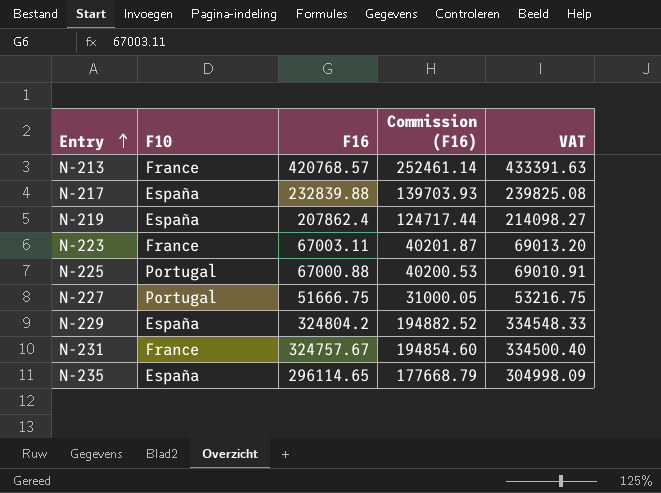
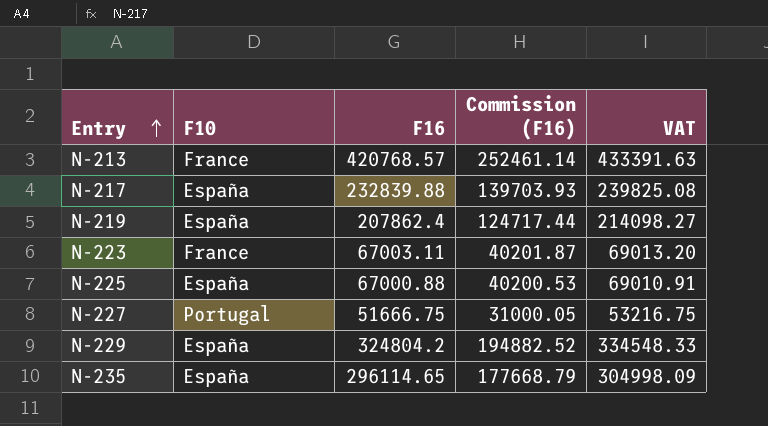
row N-231: France | 324757.67 | 194854.60 | 334500.40 -> none
N-225 | F10: Portugal -> España

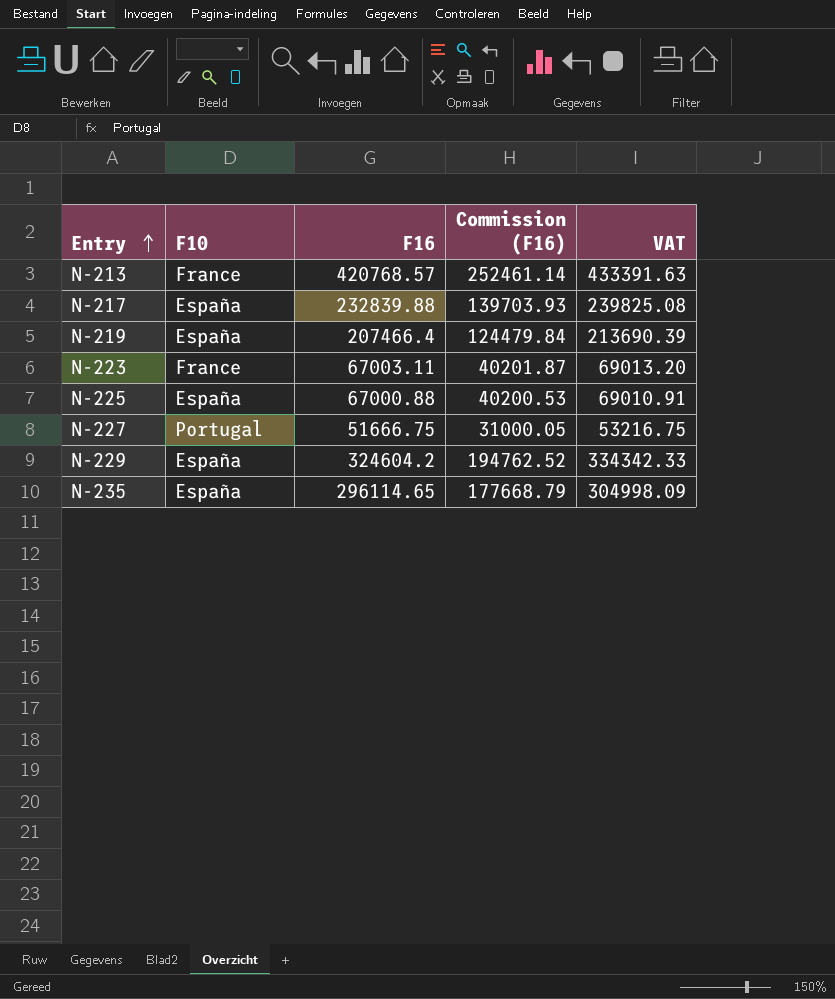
N-219 | F16: 207862.4 -> 207466.4
N-219 | Commission (F16): 124717.44 -> 124479.84
N-219 | VAT: 214098.27 -> 213690.39
N-229 | F16: 324804.2 -> 324604.2
N-229 | Commission (F16): 194882.52 -> 194762.52
N-229 | VAT: 334548.33 -> 334342.33

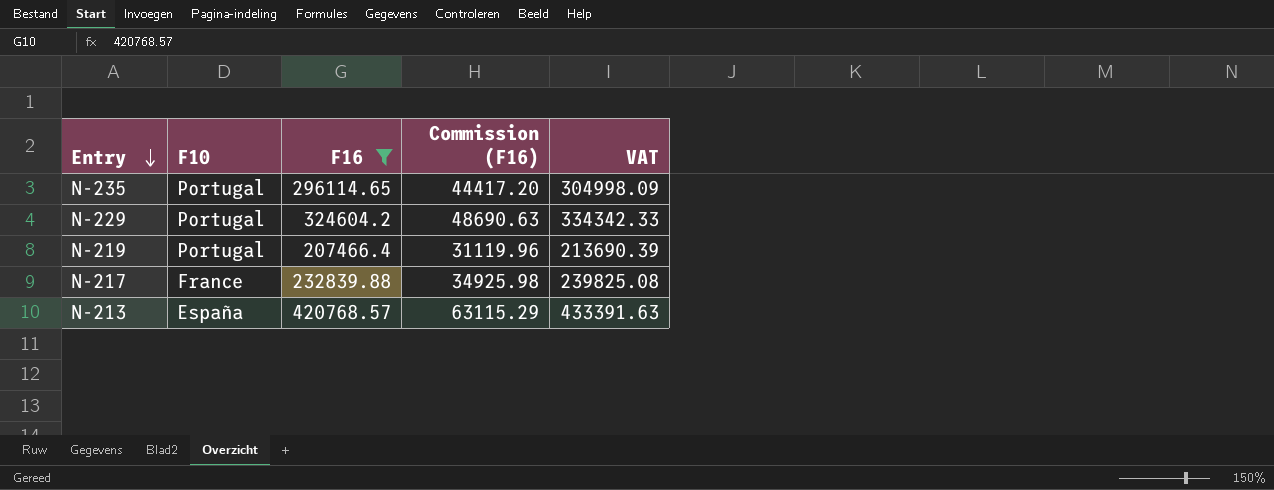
filter: none -> F16 >= 207466.4
row order: Entry ascending -> Entry descending
column Commission (F16) | formula: [F16] * 0.6 -> [F16] * 0.15
N-235 | F10: España -> Portugal
N-229 | F10: España -> Portugal
N-219 | F10: España -> Portugal
N-217 | F10: España -> France
N-213 | F10: France -> España

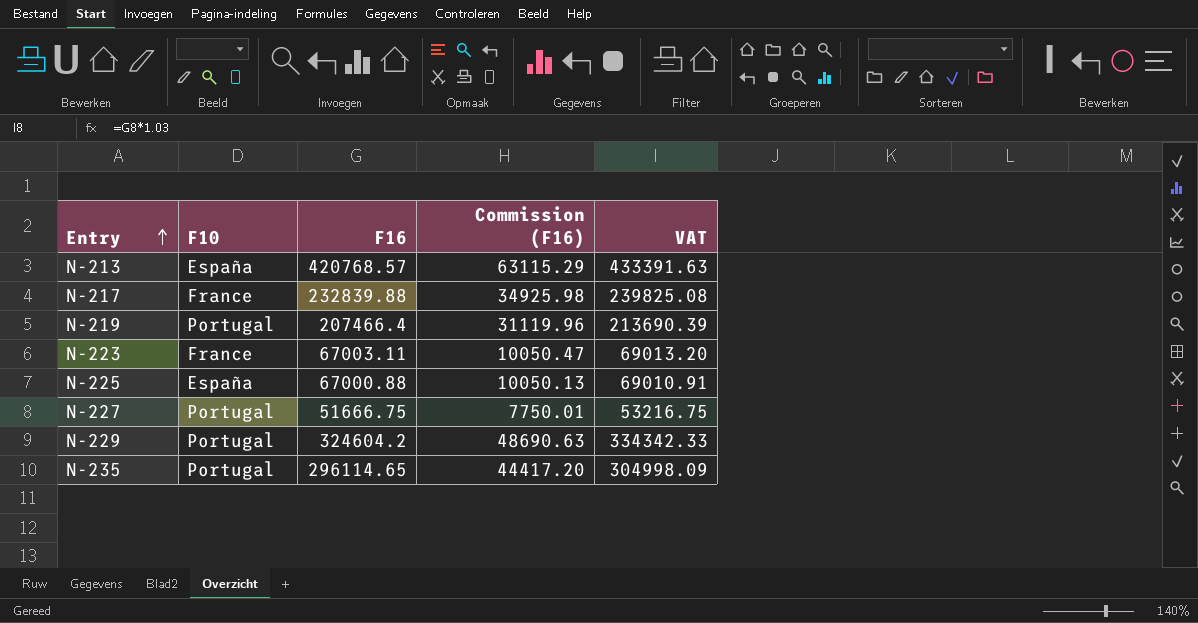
filter: F16 >= 207466.4 -> none
row order: Entry descending -> Entry ascending

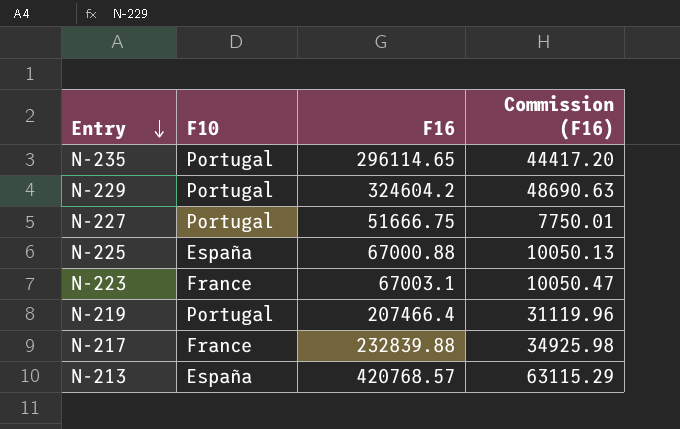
row order: Entry ascending -> Entry descending
column VAT | formula: [F16] * 1.03 -> none
N-223 | F16: 67003.11 -> 67003.1

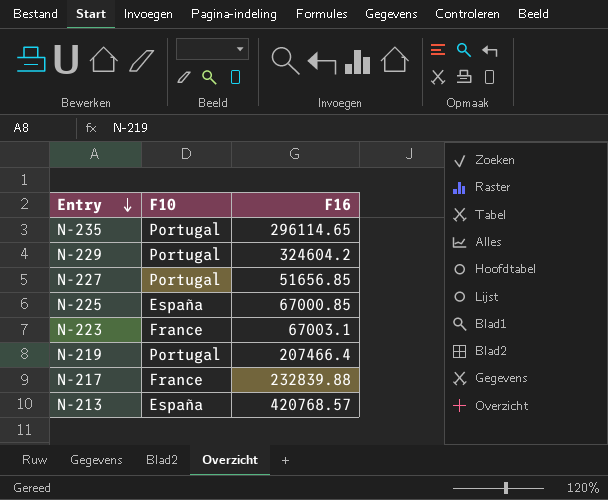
column Commission (F16) | formula: [F16] * 0.15 -> none
N-227 | F16: 51666.75 -> 51656.85
N-225 | F16: 67000.88 -> 67000.85

